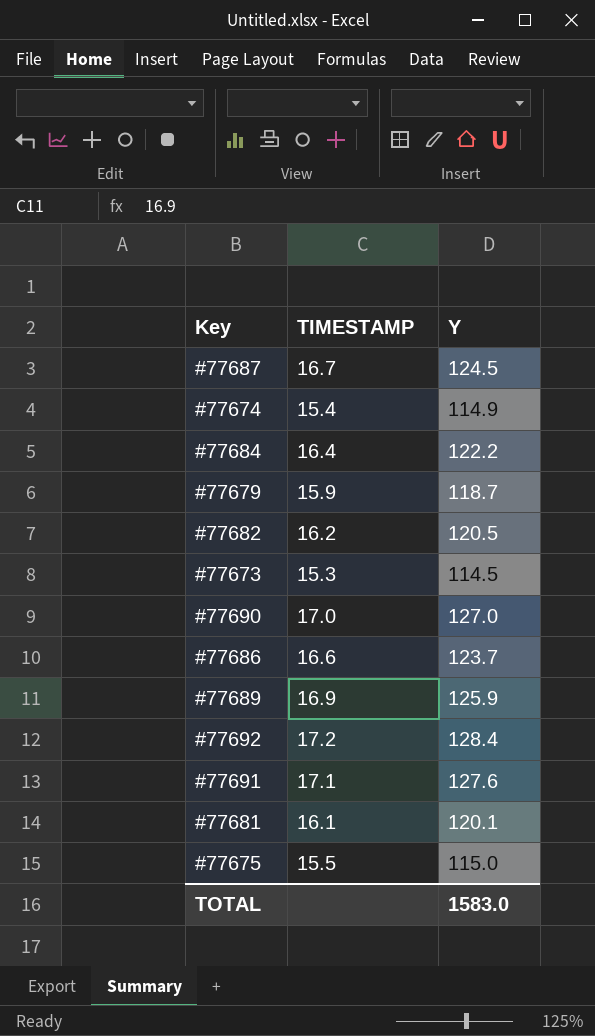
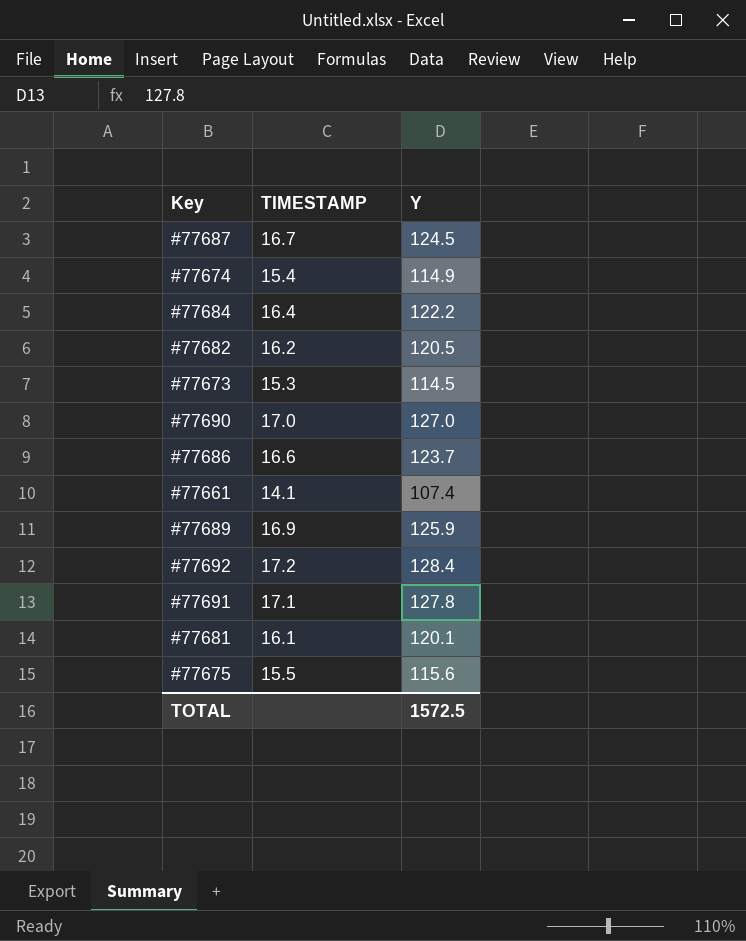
row #77679: 15.9 | 118.7 -> none
row #77661: none -> 14.1 | 107.4
#77691 | Y: 127.6 -> 127.8
#77675 | Y: 115.0 -> 115.6
TOTAL | Y: 1583.0 -> 1572.5

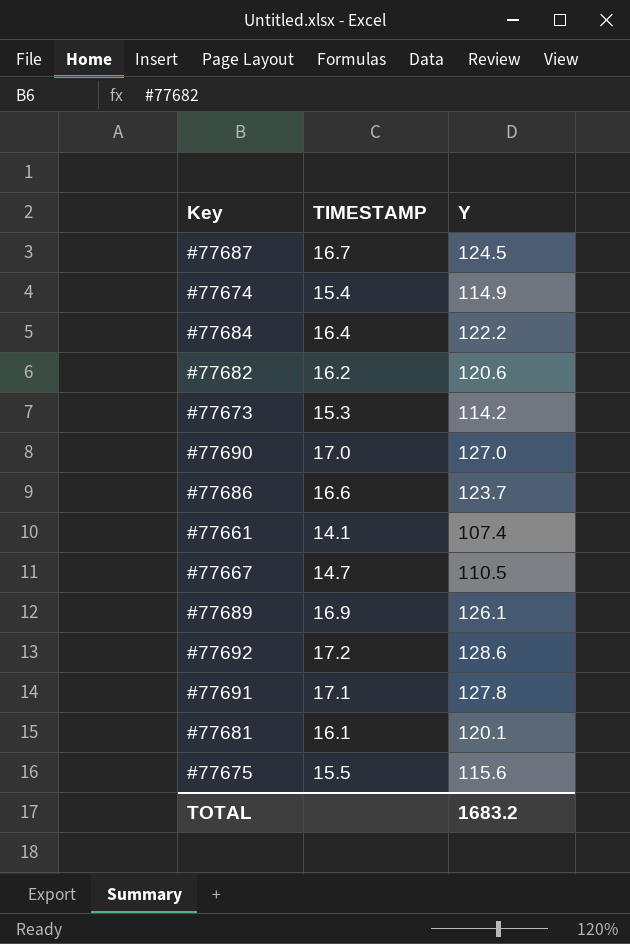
#77682 | Y: 120.5 -> 120.6
#77673 | Y: 114.5 -> 114.2
row #77667: none -> 14.7 | 110.5
#77689 | Y: 125.9 -> 126.1
#77692 | Y: 128.4 -> 128.6
TOTAL | Y: 1572.5 -> 1683.2

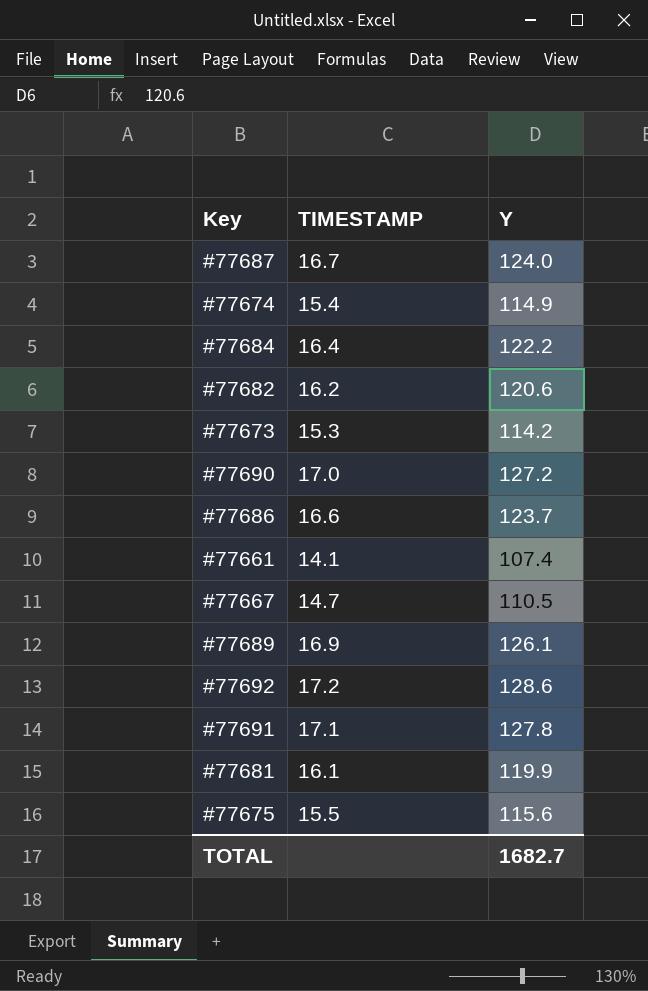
#77687 | Y: 124.5 -> 124.0
#77690 | Y: 127.0 -> 127.2
#77681 | Y: 120.1 -> 119.9
TOTAL | Y: 1683.2 -> 1682.7

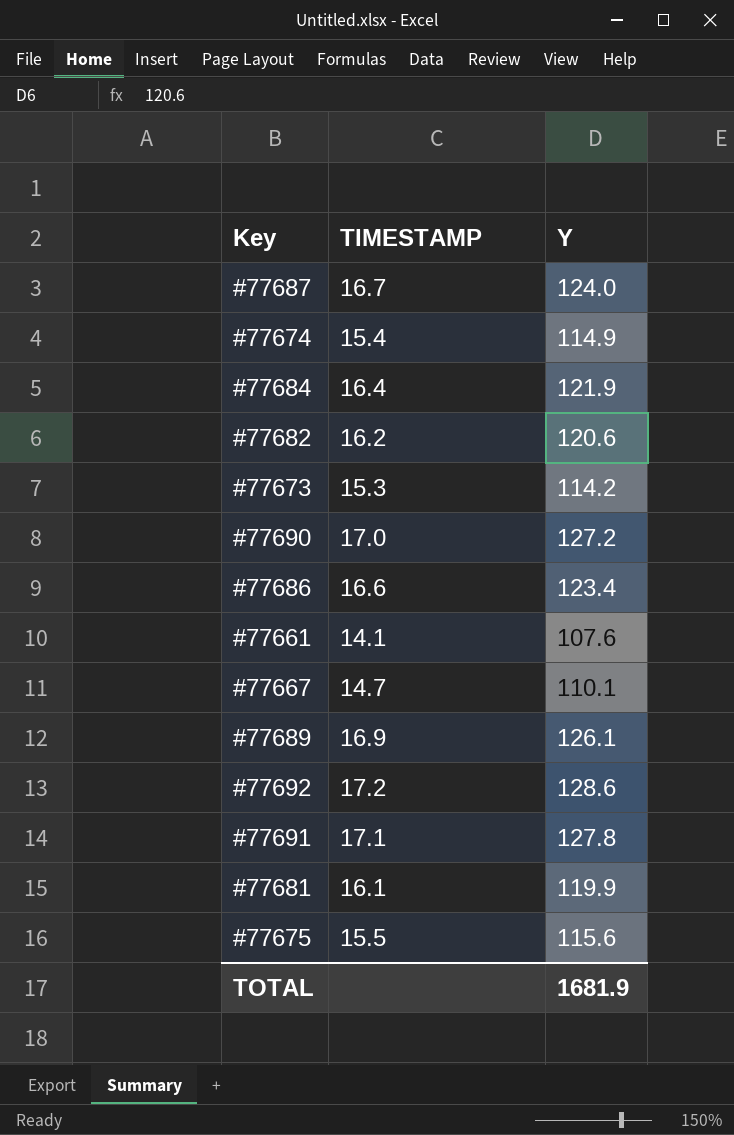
#77684 | Y: 122.2 -> 121.9
#77686 | Y: 123.7 -> 123.4
#77661 | Y: 107.4 -> 107.6
#77667 | Y: 110.5 -> 110.1
TOTAL | Y: 1682.7 -> 1681.9

